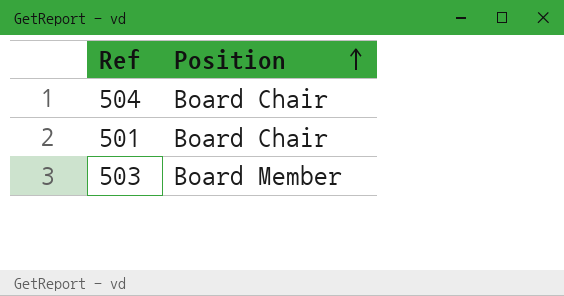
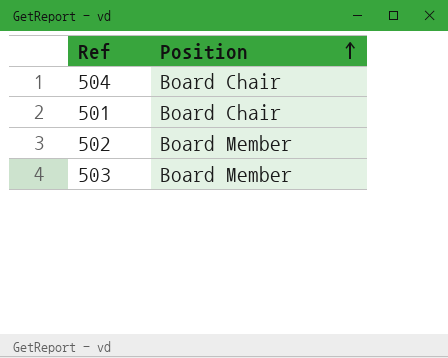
row 502: none -> Board Member

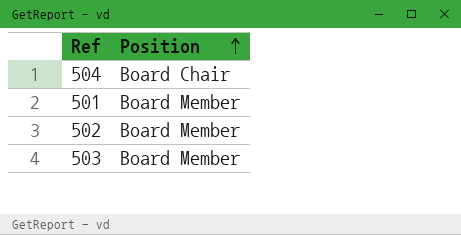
501 | Position: Board Chair -> Board Member

